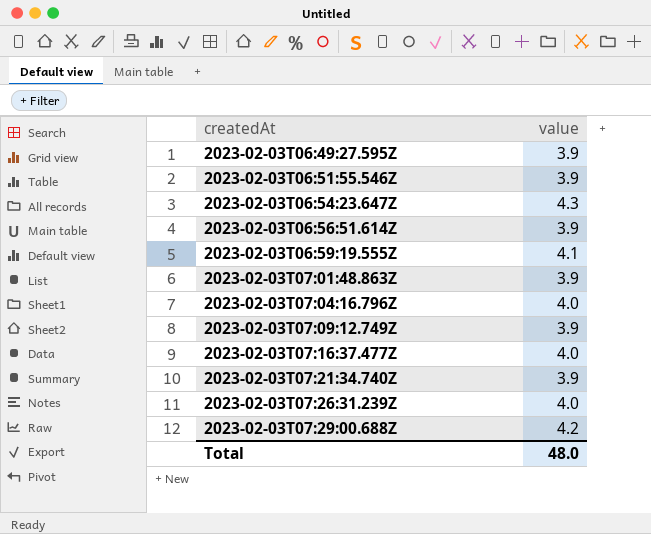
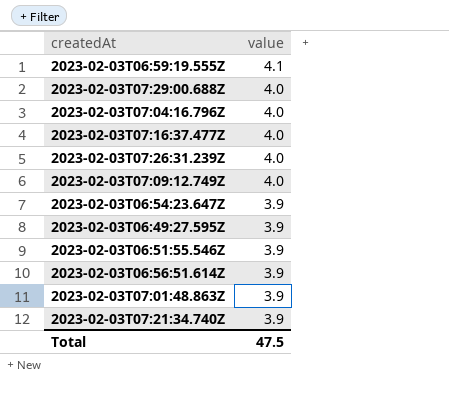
row order: createdAt ascending -> value descending
2023-02-03T07:29:00.688Z | value: 4.2 -> 4.0
2023-02-03T07:09:12.749Z | value: 3.9 -> 4.0
2023-02-03T06:54:23.647Z | value: 4.3 -> 3.9
Total | value: 48.0 -> 47.5

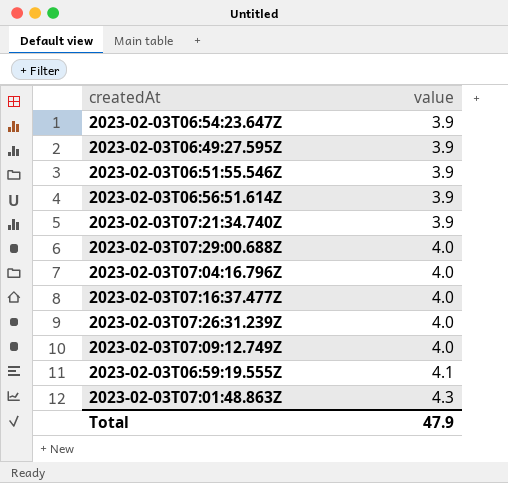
row order: value descending -> value ascending
2023-02-03T07:01:48.863Z | value: 3.9 -> 4.3
Total | value: 47.5 -> 47.9

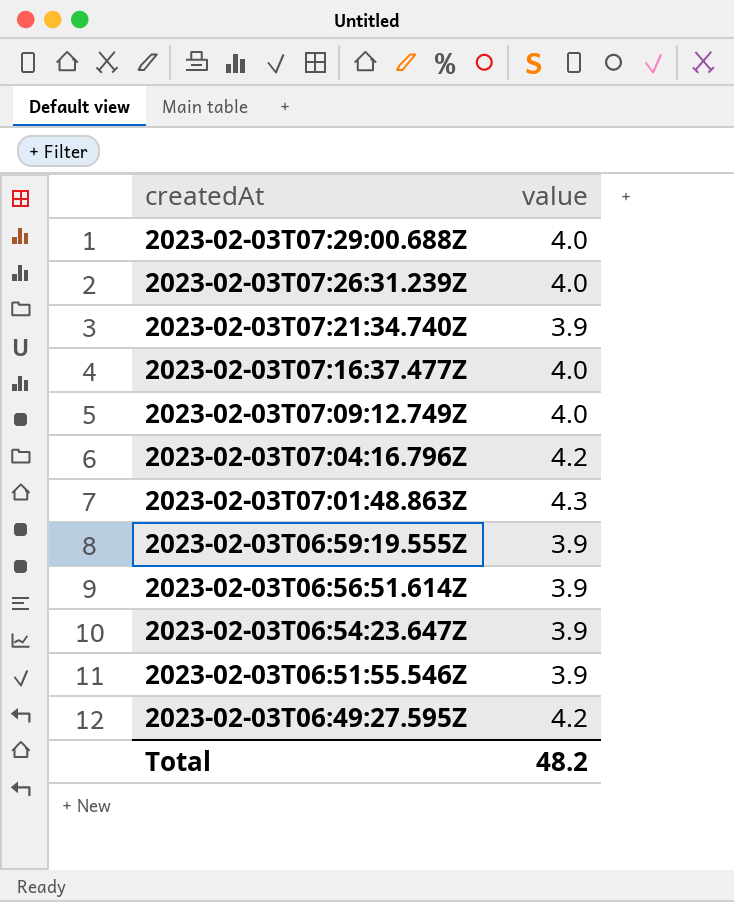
row order: value ascending -> createdAt descending
2023-02-03T07:04:16.796Z | value: 4.0 -> 4.2
2023-02-03T06:59:19.555Z | value: 4.1 -> 3.9
2023-02-03T06:49:27.595Z | value: 3.9 -> 4.2
Total | value: 47.9 -> 48.2

